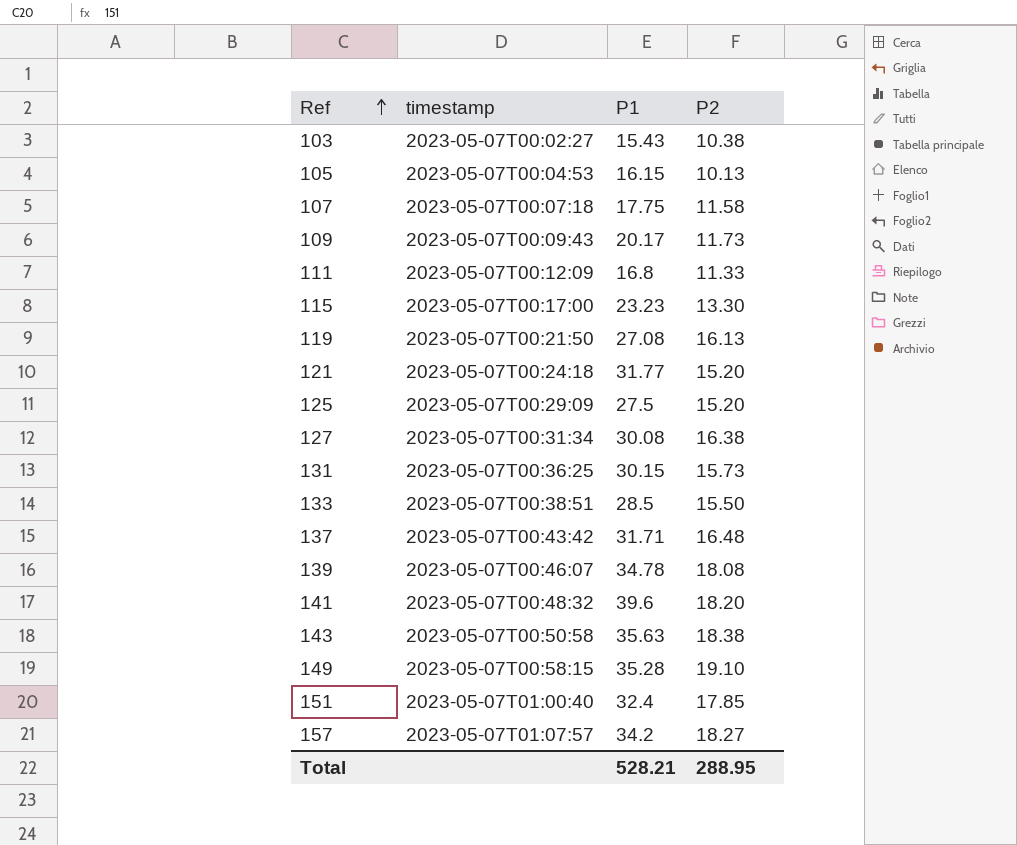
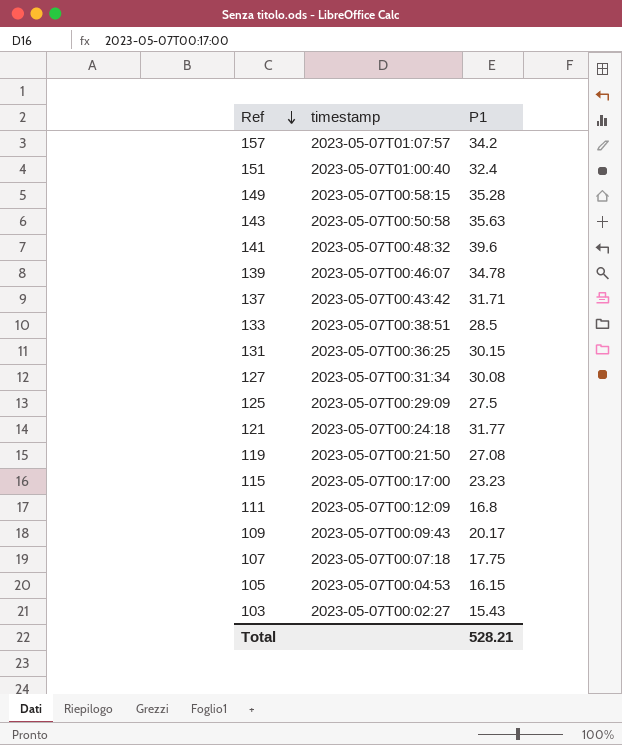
row order: Ref ascending -> Ref descending
column P2 | position: 4 -> none

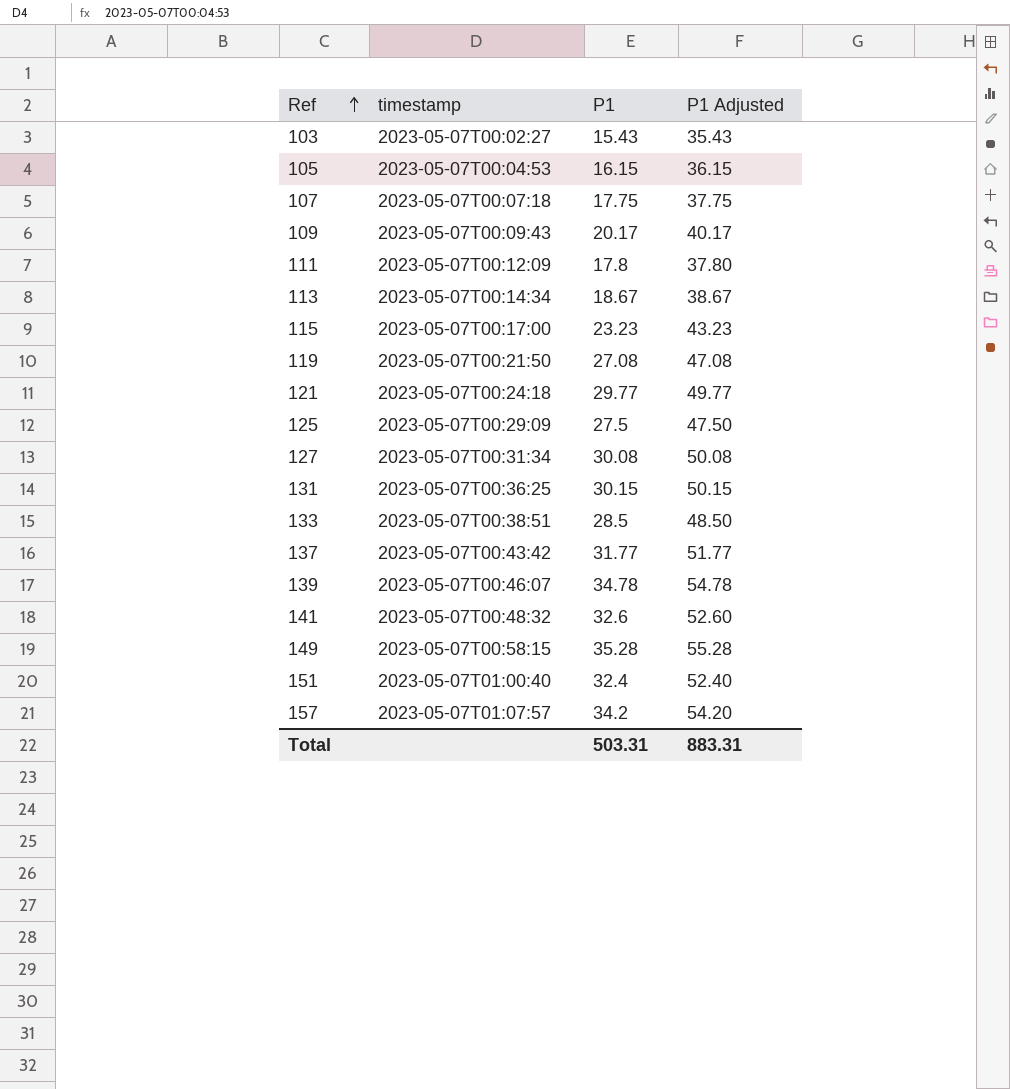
row order: Ref descending -> Ref ascending
column P1 Adjusted | formula: none -> [P1] + 20
row 143: 2023-05-07T00:50:58 | 35.63 -> none
111 | P1: 16.8 -> 17.8
row 113: none -> 2023-05-07T00:14:34 | 18.67 | 38.67
121 | P1: 31.77 -> 29.77
137 | P1: 31.71 -> 31.77
141 | P1: 39.6 -> 32.6
Total | P1: 528.21 -> 503.31

